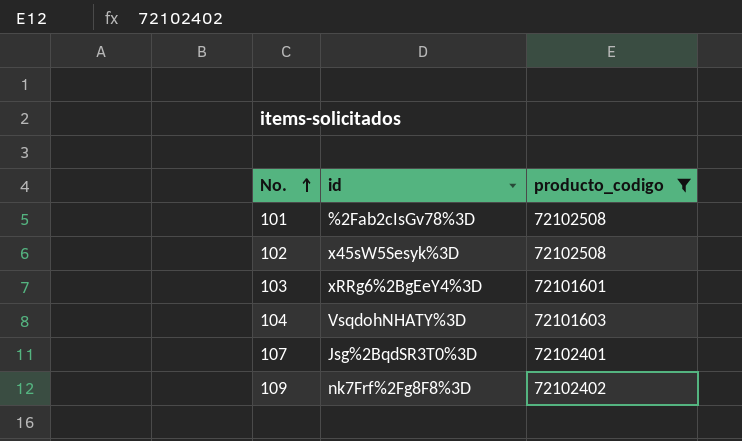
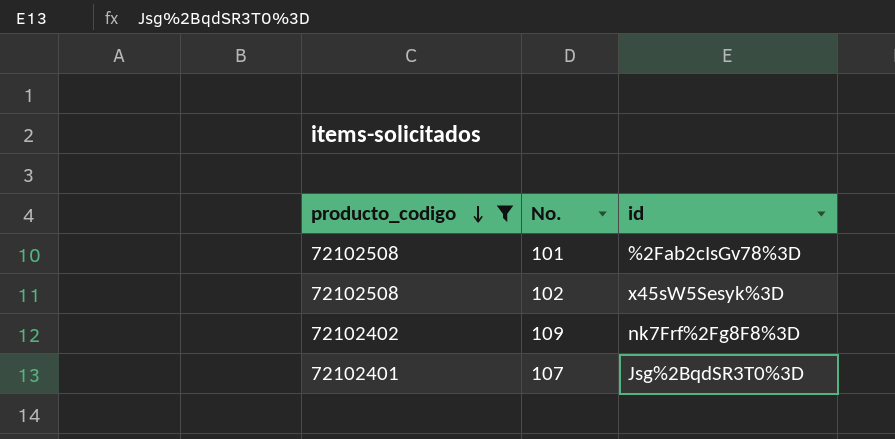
row order: No. ascending -> producto_codigo descending
column producto_codigo | position: 3 -> 1
row 103: xRRg6%2BgEeY4%3D | 72101601 -> none
row 104: VsqdohNHATY%3D | 72101603 -> none

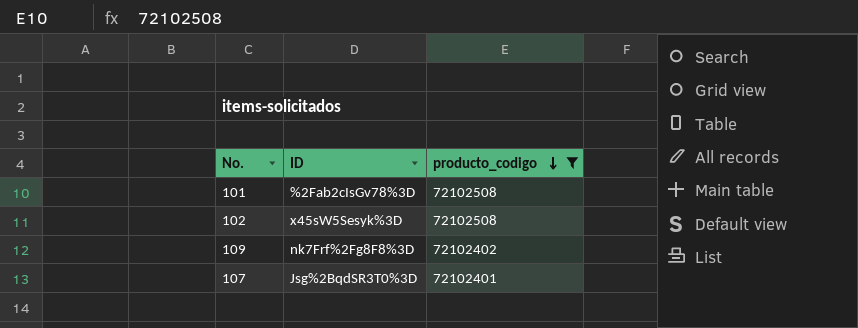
column name: id -> ID
column producto_codigo | position: 1 -> 3

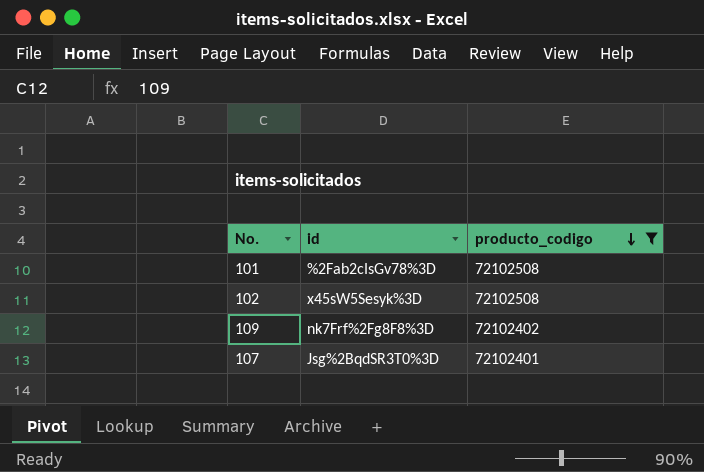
column name: ID -> id

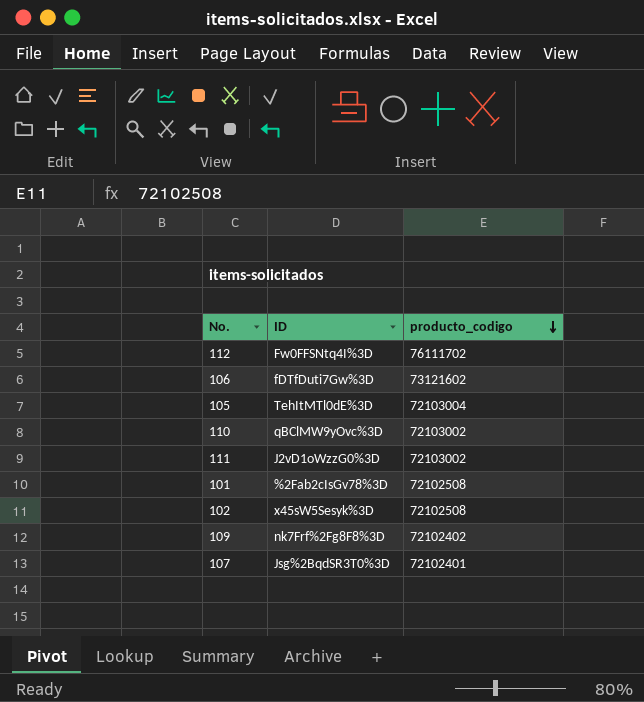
filter: producto_codigo <= 72102508 -> none
column name: id -> ID

